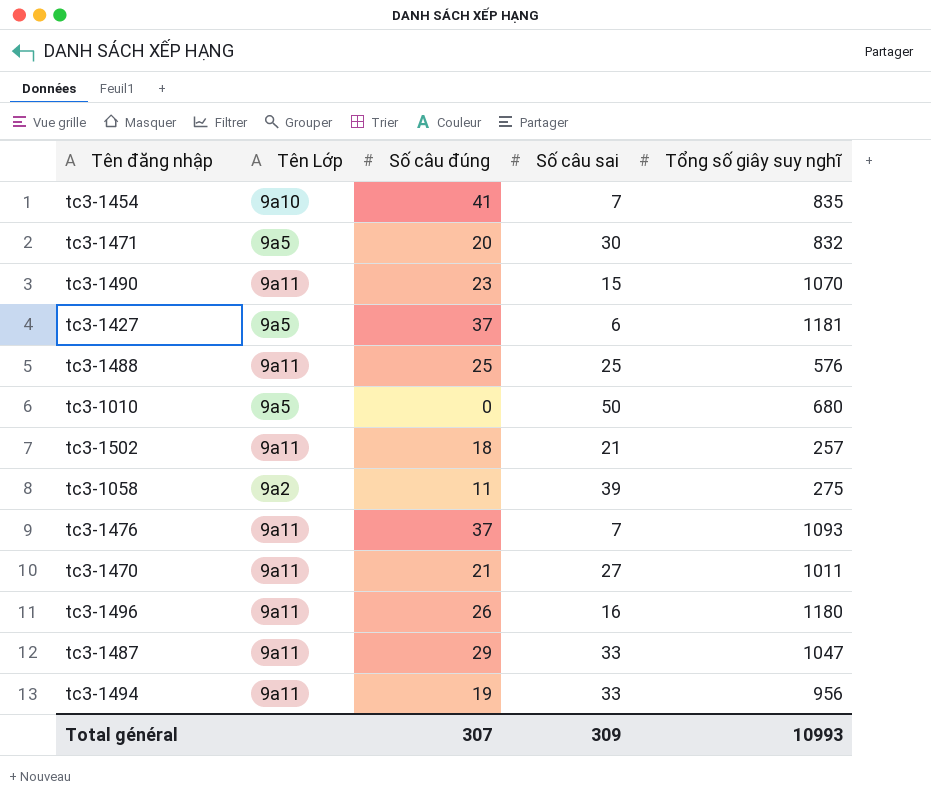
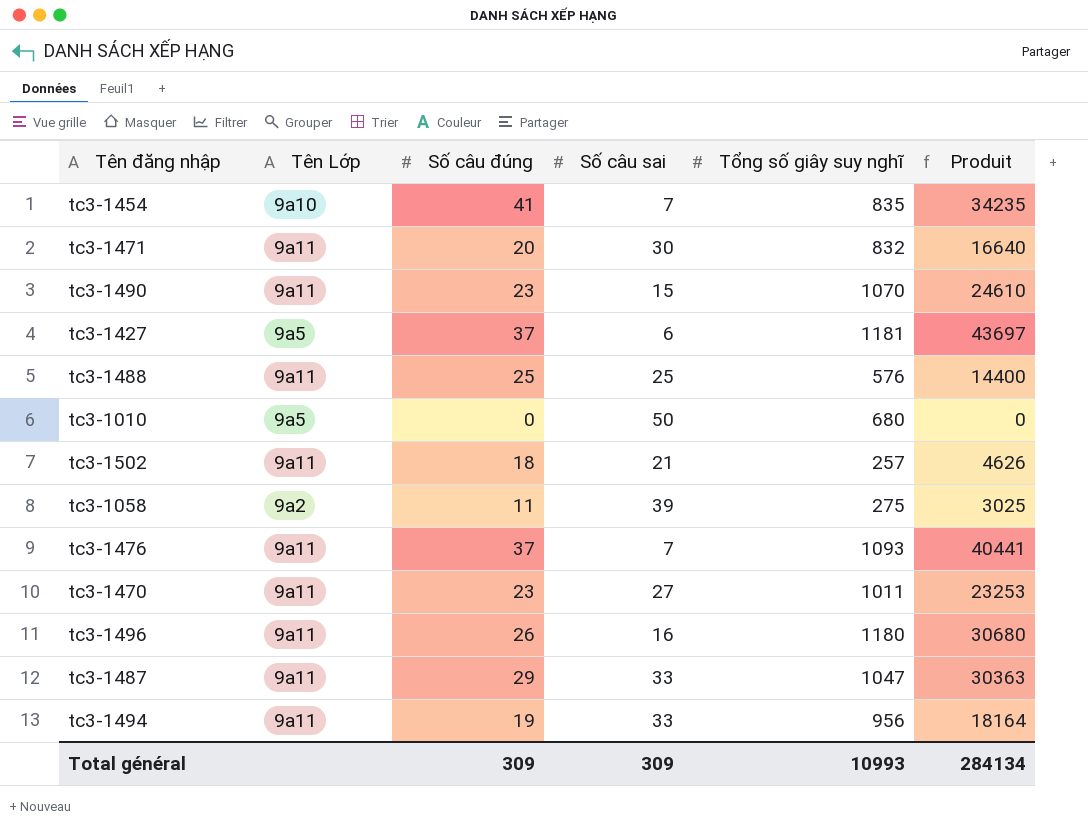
column Produit | formula: none -> [Số câu đúng] * [Tổng số giây suy nghĩ]
tc3-1471 | Tên Lớp: 9a5 -> 9a11
tc3-1470 | Số câu đúng: 21 -> 23
Total général | Số câu đúng: 307 -> 309

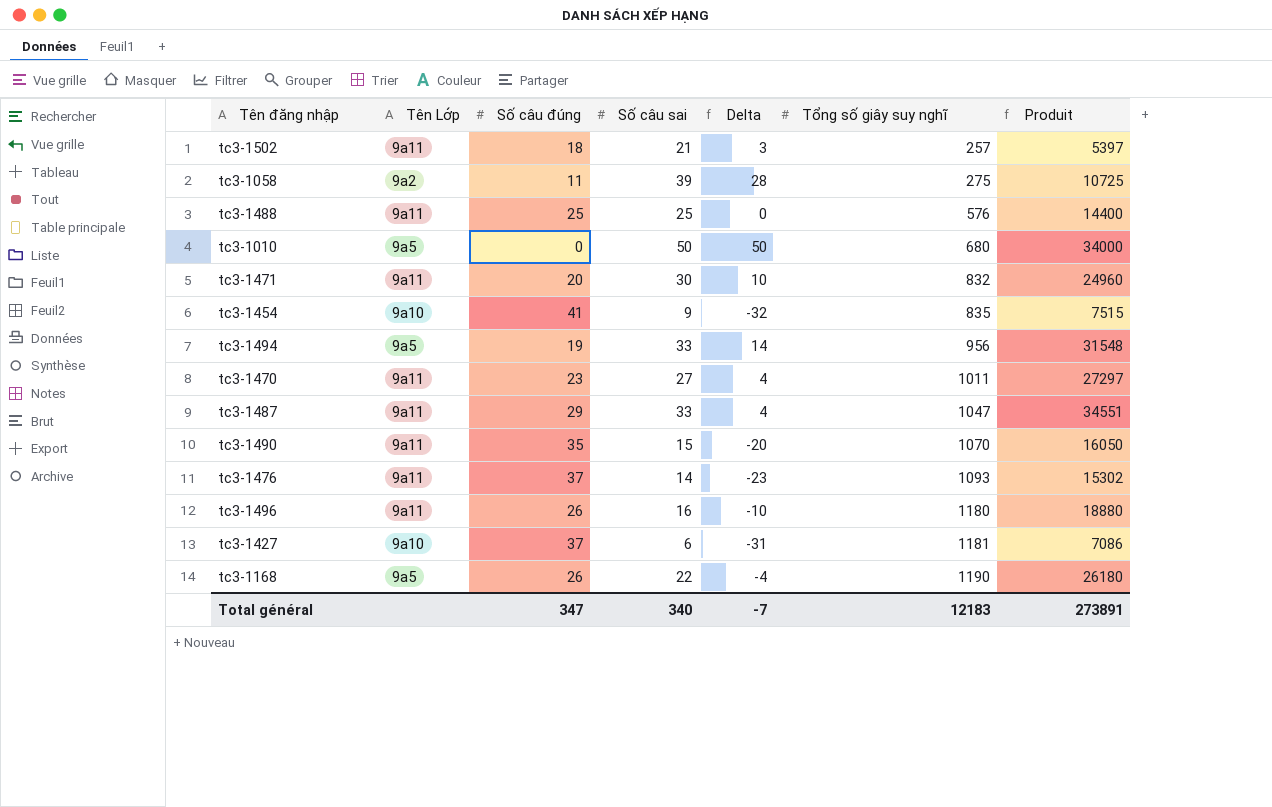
row order: none -> Tổng số giây suy nghĩ ascending
column Delta | formula: none -> [Số câu sai] - [Số câu đúng]
column Produit | formula: [Số câu đúng] * [Tổng số giây suy nghĩ] -> [Số câu sai] * [Tổng số giây suy nghĩ]
tc3-1454 | Số câu sai: 7 -> 9
tc3-1494 | Tên Lớp: 9a11 -> 9a5
tc3-1490 | Số câu đúng: 23 -> 35
tc3-1476 | Số câu sai: 7 -> 14
tc3-1427 | Tên Lớp: 9a5 -> 9a10
row tc3-1168: none -> 9a5 | 26 | 22 | -4 | 1190 | 26180
Total général | Số câu đúng: 309 -> 347
Total général | Số câu sai: 309 -> 340
Total général | Tổng số giây suy nghĩ: 10993 -> 12183
Total général | Produit: 284134 -> 273891

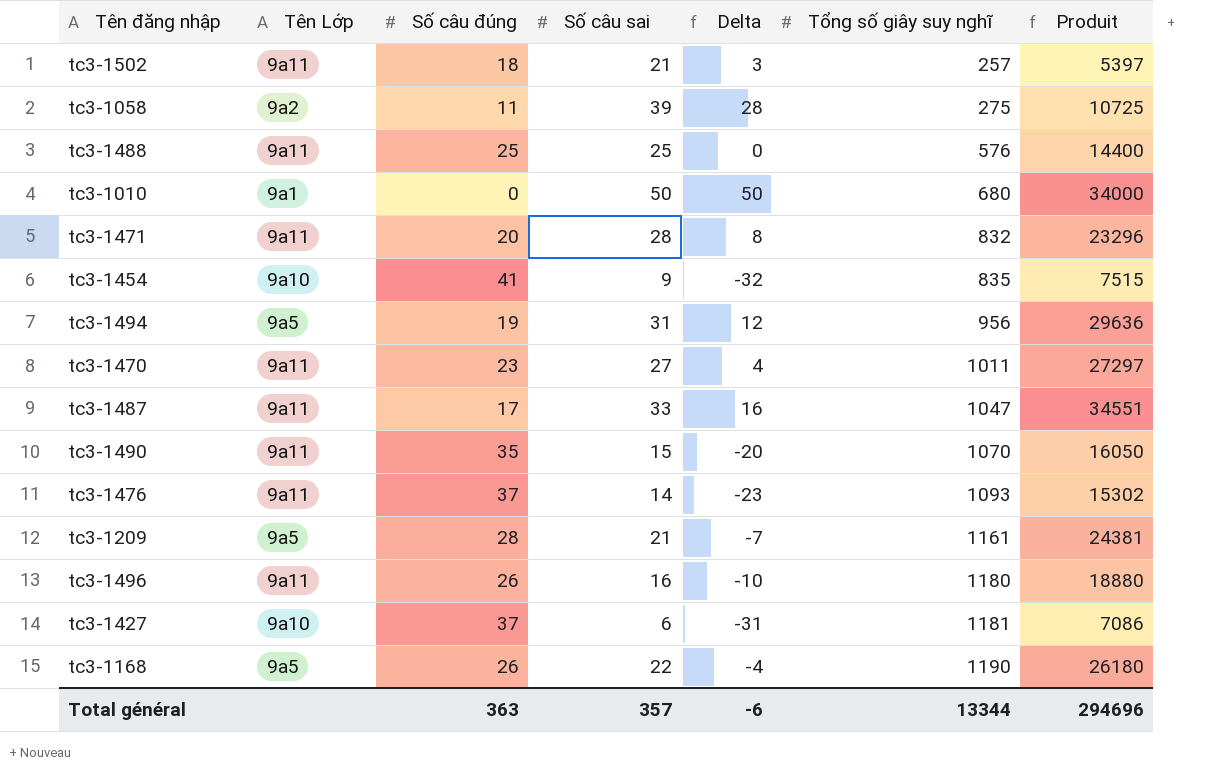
tc3-1010 | Tên Lớp: 9a5 -> 9a1
tc3-1471 | Số câu sai: 30 -> 28
tc3-1471 | Delta: 10 -> 8
tc3-1471 | Produit: 24960 -> 23296
tc3-1494 | Số câu sai: 33 -> 31
tc3-1494 | Delta: 14 -> 12
tc3-1494 | Produit: 31548 -> 29636
tc3-1487 | Số câu đúng: 29 -> 17
tc3-1487 | Delta: 4 -> 16
row tc3-1209: none -> 9a5 | 28 | 21 | -7 | 1161 | 24381
Total général | Số câu đúng: 347 -> 363
Total général | Số câu sai: 340 -> 357
Total général | Delta: -7 -> -6
Total général | Tổng số giây suy nghĩ: 12183 -> 13344
Total général | Produit: 273891 -> 294696

